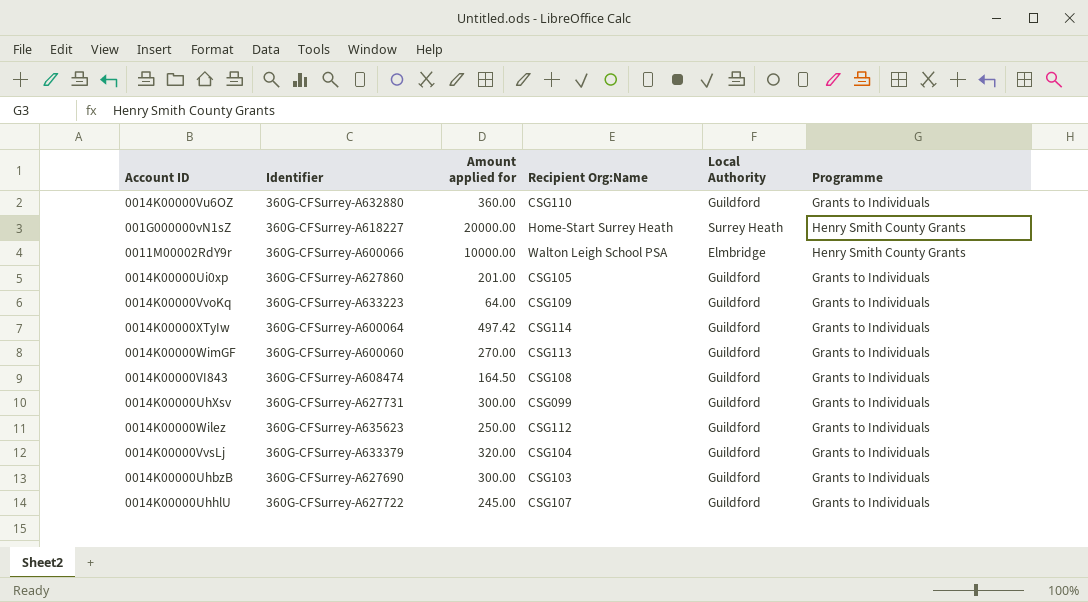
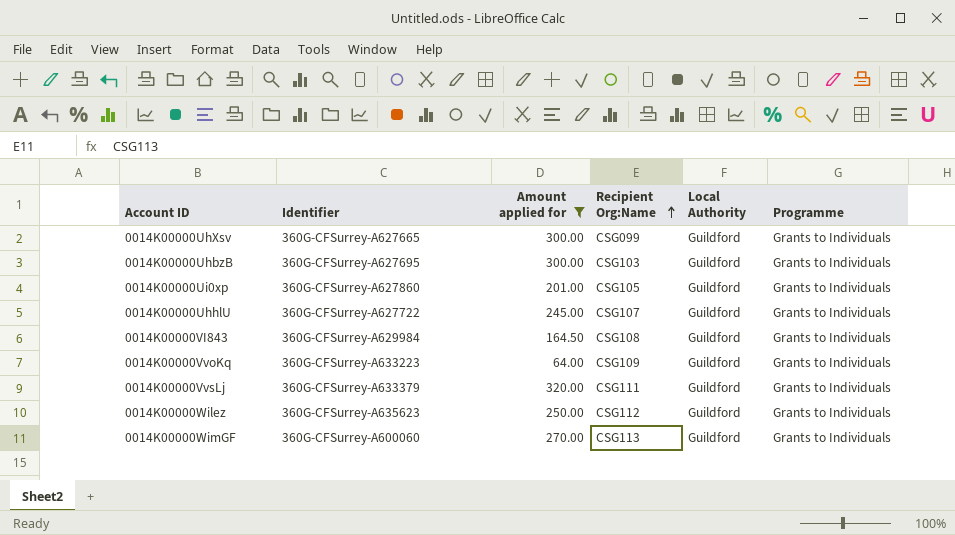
filter: none -> Amount applied for <= 320.00
row order: none -> Recipient Org:Name ascending
0014K00000UhXsv | Identifier: 360G-CFSurrey-A627731 -> 360G-CFSurrey-A627665
0014K00000UhbzB | Identifier: 360G-CFSurrey-A627690 -> 360G-CFSurrey-A627695
0014K00000VI843 | Identifier: 360G-CFSurrey-A608474 -> 360G-CFSurrey-A629984
0014K00000VvsLj | Recipient Org:Name: CSG104 -> CSG111

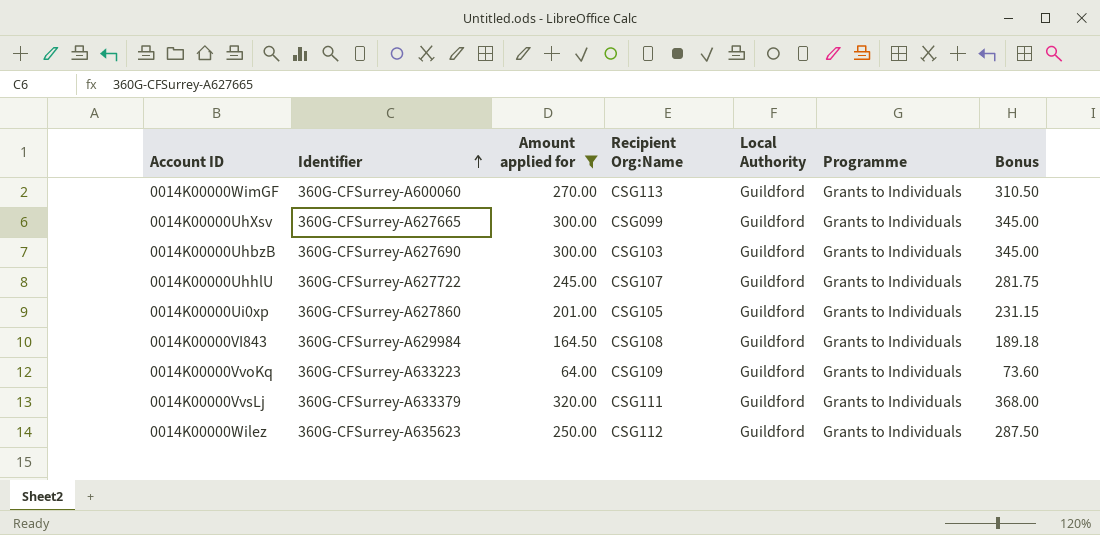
row order: Recipient Org:Name ascending -> Identifier ascending
column Bonus | formula: none -> [Amount applied for] * 1.15
0014K00000UhbzB | Identifier: 360G-CFSurrey-A627695 -> 360G-CFSurrey-A627690

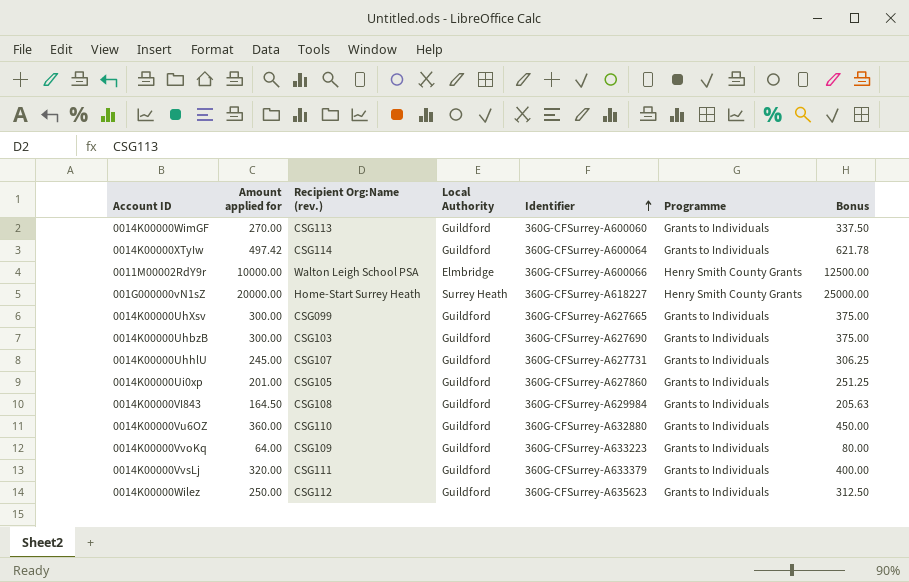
filter: Amount applied for <= 320.00 -> none
column name: Recipient Org:Name -> Recipient Org:Name (rev.)
column Identifier | position: 2 -> 5
column Bonus | formula: [Amount applied for] * 1.15 -> [Amount applied for] * 1.25
0014K00000UhhlU | Identifier: 360G-CFSurrey-A627722 -> 360G-CFSurrey-A627731

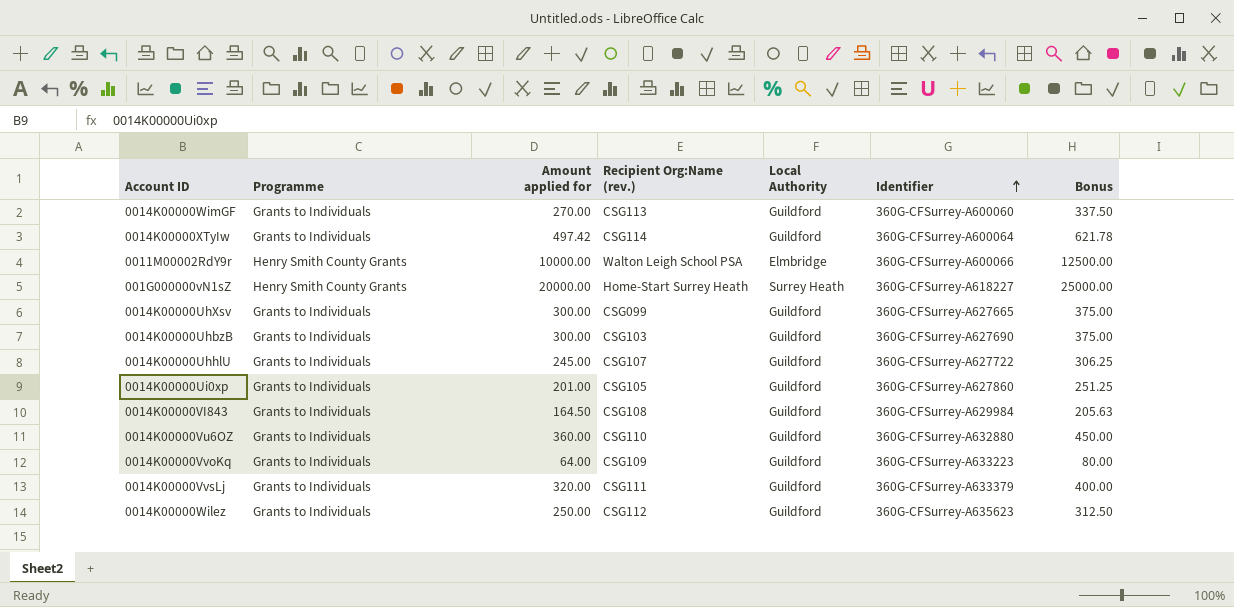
column Programme | position: 6 -> 2
0014K00000UhhlU | Identifier: 360G-CFSurrey-A627731 -> 360G-CFSurrey-A627722

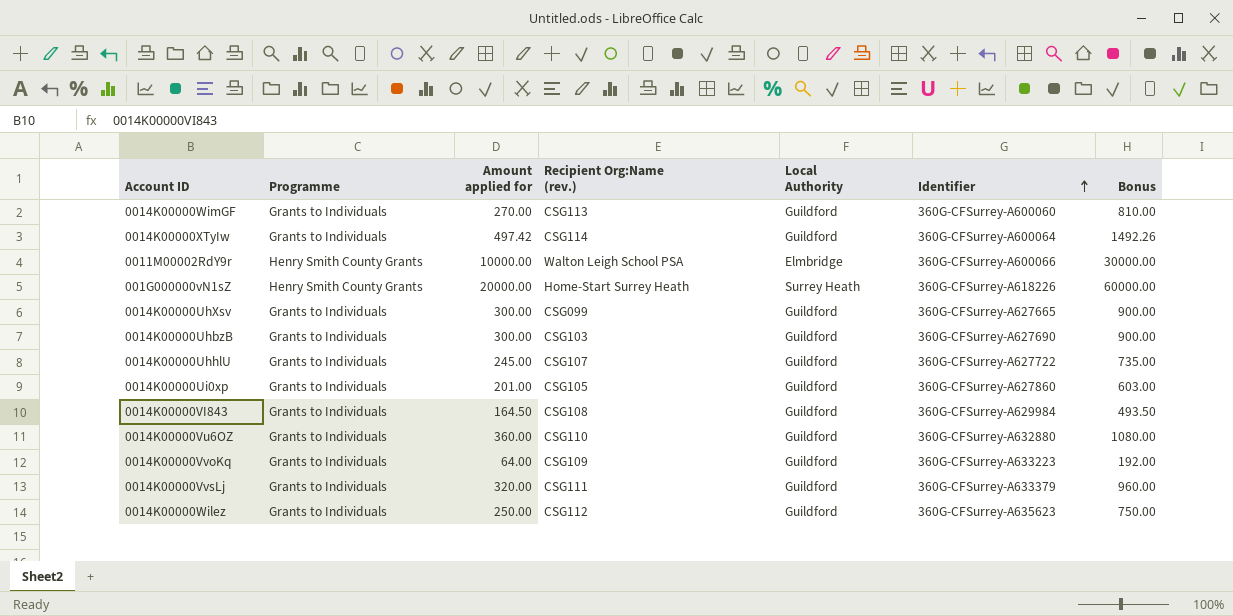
column Bonus | formula: [Amount applied for] * 1.25 -> [Amount applied for] * 3
001G000000vN1sZ | Identifier: 360G-CFSurrey-A618227 -> 360G-CFSurrey-A618226

